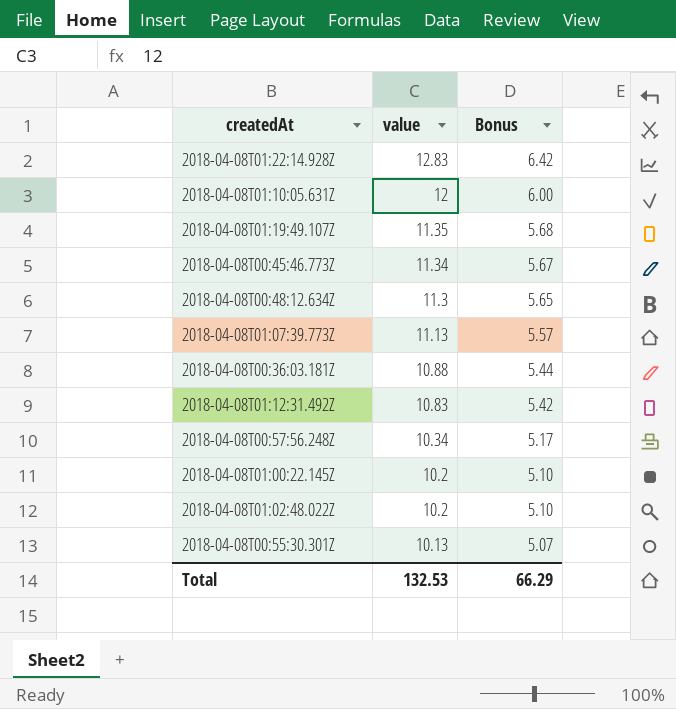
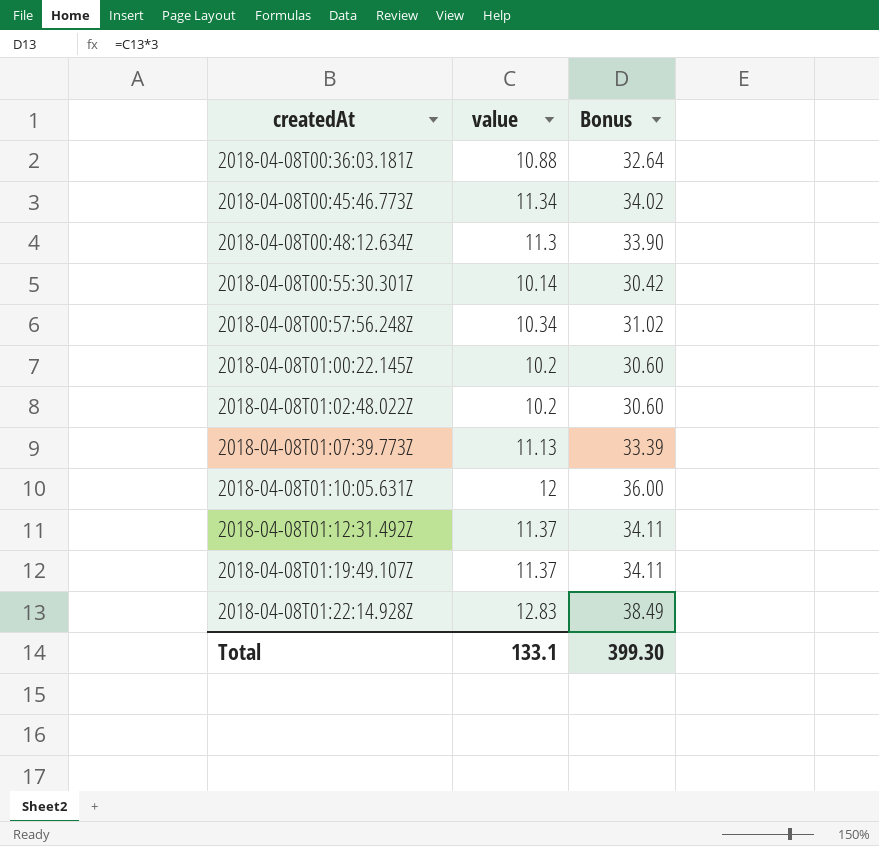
row order: value descending -> createdAt ascending
column Bonus | formula: [value] * 0.5 -> [value] * 3
2018-04-08T00:55:30.301Z | value: 10.13 -> 10.14
2018-04-08T01:12:31.492Z | value: 10.83 -> 11.37
2018-04-08T01:19:49.107Z | value: 11.35 -> 11.37
Total | value: 132.53 -> 133.1
Total | Bonus: 66.29 -> 399.30

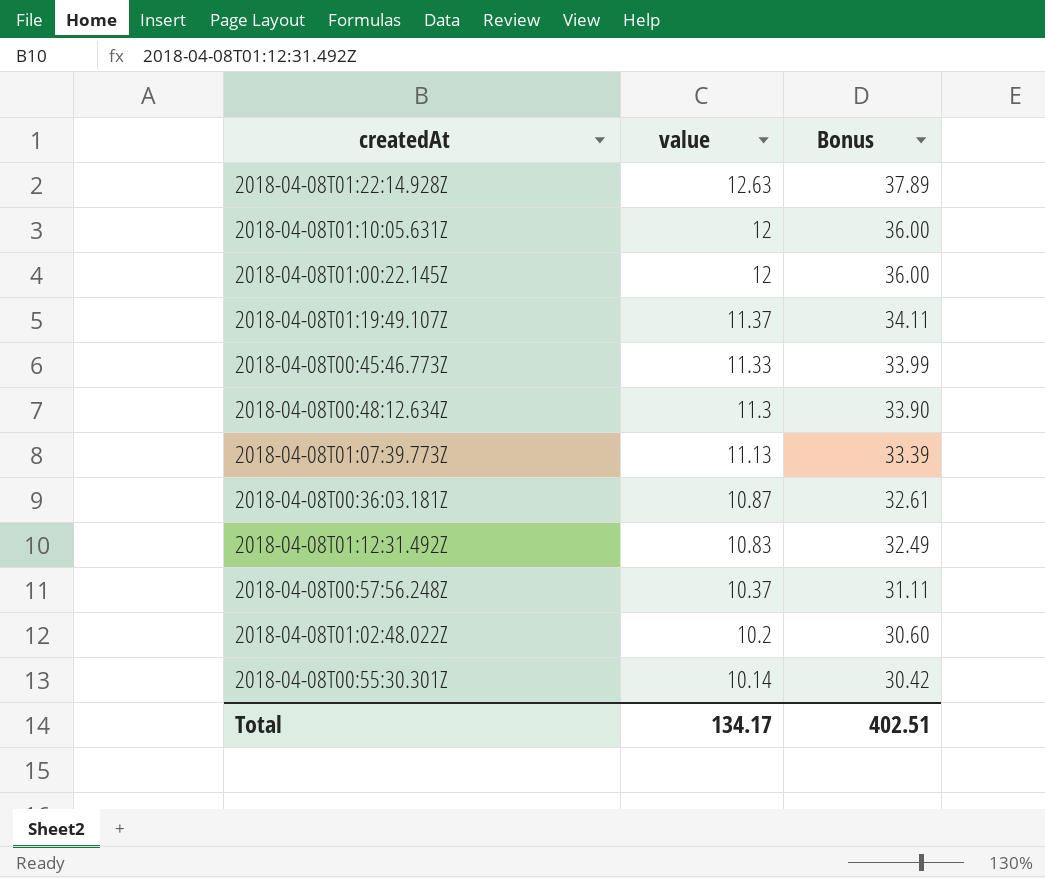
row order: createdAt ascending -> value descending
2018-04-08T01:22:14.928Z | value: 12.83 -> 12.63
2018-04-08T01:22:14.928Z | Bonus: 38.49 -> 37.89
2018-04-08T01:00:22.145Z | value: 10.2 -> 12
2018-04-08T01:00:22.145Z | Bonus: 30.60 -> 36.00
2018-04-08T00:45:46.773Z | value: 11.34 -> 11.33
2018-04-08T00:45:46.773Z | Bonus: 34.02 -> 33.99
2018-04-08T00:36:03.181Z | value: 10.88 -> 10.87
2018-04-08T00:36:03.181Z | Bonus: 32.64 -> 32.61
2018-04-08T01:12:31.492Z | value: 11.37 -> 10.83
2018-04-08T01:12:31.492Z | Bonus: 34.11 -> 32.49
2018-04-08T00:57:56.248Z | value: 10.34 -> 10.37
2018-04-08T00:57:56.248Z | Bonus: 31.02 -> 31.11
Total | value: 133.1 -> 134.17
Total | Bonus: 399.30 -> 402.51

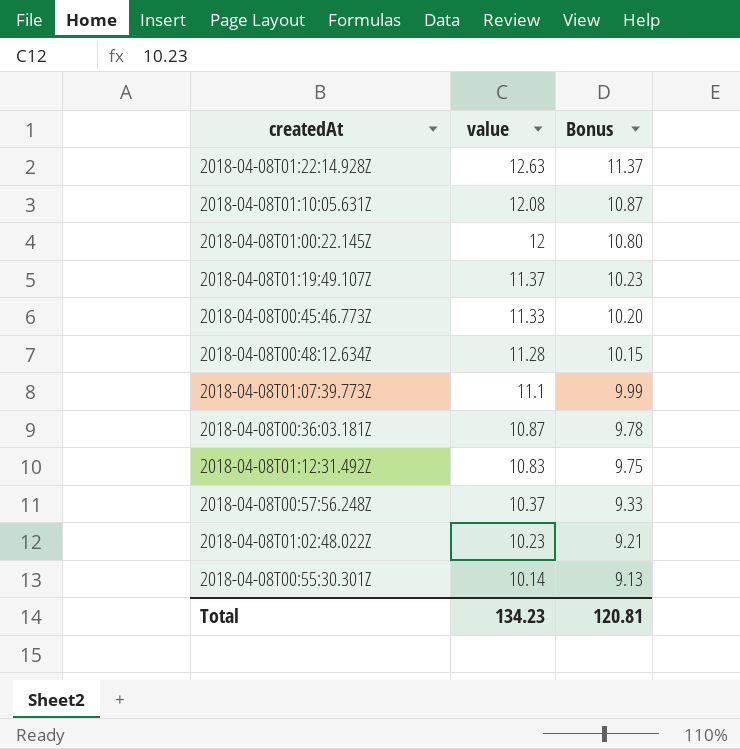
column Bonus | formula: [value] * 3 -> [value] * 0.9
2018-04-08T01:10:05.631Z | value: 12 -> 12.08
2018-04-08T00:48:12.634Z | value: 11.3 -> 11.28
2018-04-08T01:07:39.773Z | value: 11.13 -> 11.1
2018-04-08T01:02:48.022Z | value: 10.2 -> 10.23
Total | value: 134.17 -> 134.23
Total | Bonus: 402.51 -> 120.81

